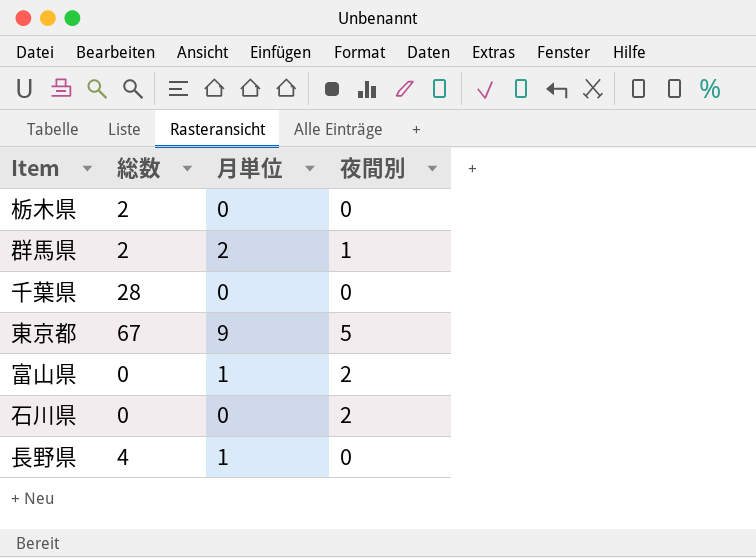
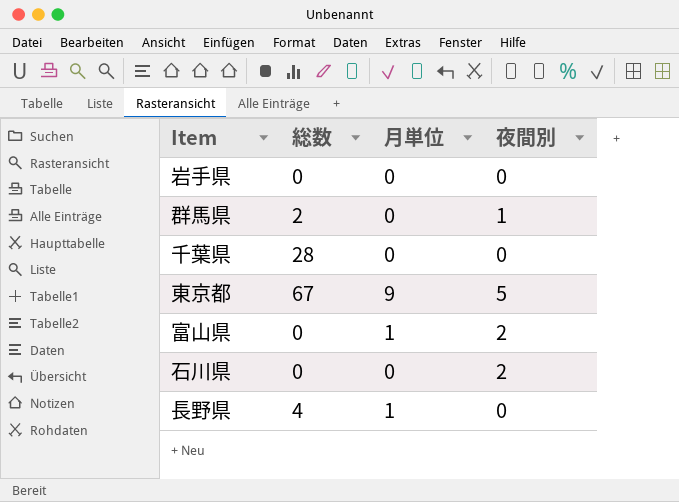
row 栃木県: 2 | 0 | 0 -> none
row 岩手県: none -> 0 | 0 | 0
群馬県 | 月単位: 2 -> 0

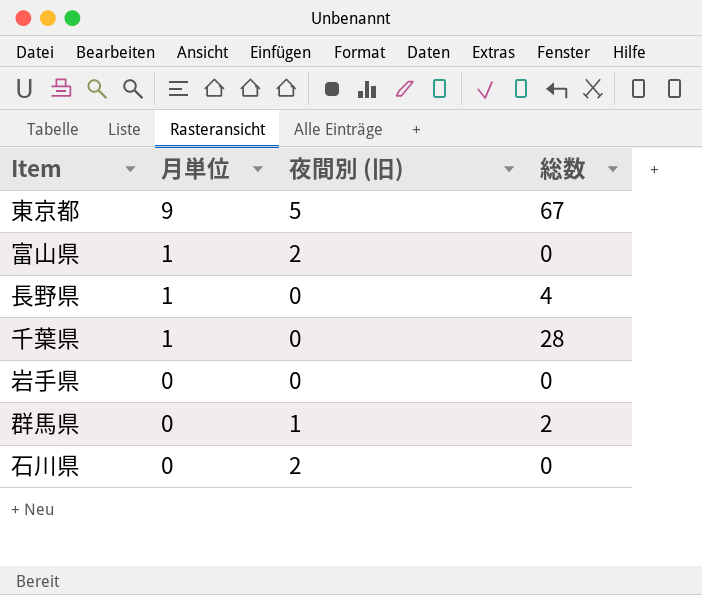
row order: none -> 月単位 descending
column name: 夜間別 -> 夜間別 (旧)
column 総数 | position: 2 -> 4
千葉県 | 月単位: 0 -> 1

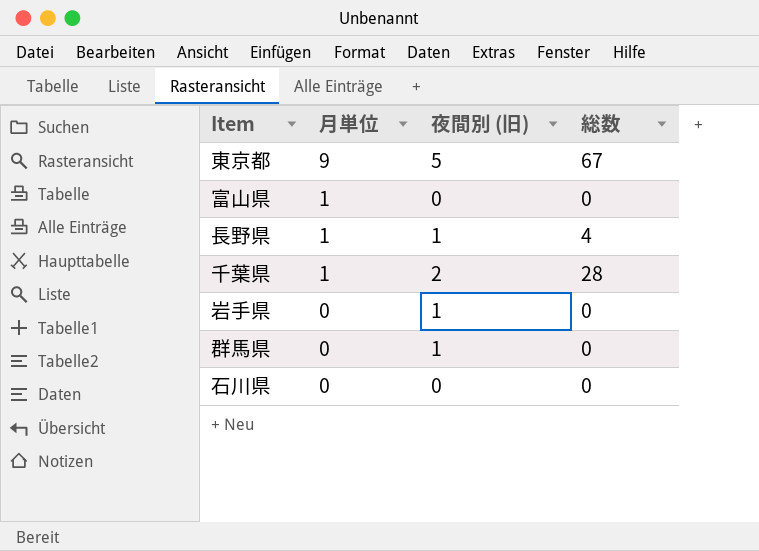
富山県 | 夜間別 (旧): 2 -> 0
長野県 | 夜間別 (旧): 0 -> 1
千葉県 | 夜間別 (旧): 0 -> 2
岩手県 | 夜間別 (旧): 0 -> 1
群馬県 | 総数: 2 -> 0
石川県 | 夜間別 (旧): 2 -> 0

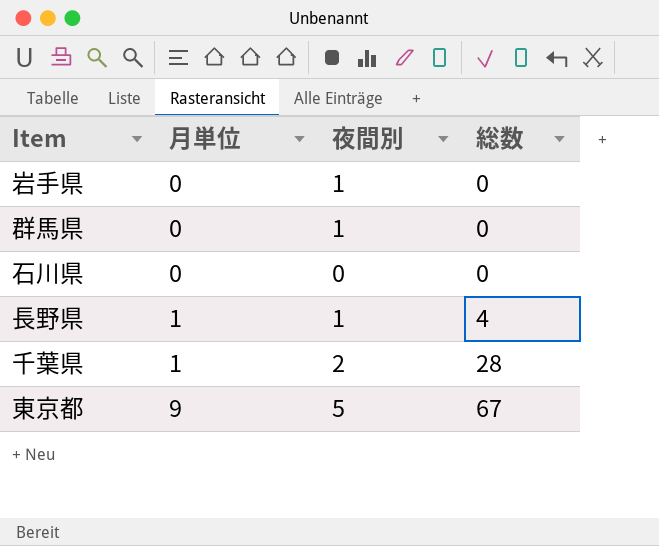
row order: 月単位 descending -> 月単位 ascending
column name: 夜間別 (旧) -> 夜間別
row 富山県: 1 | 0 | 0 -> none

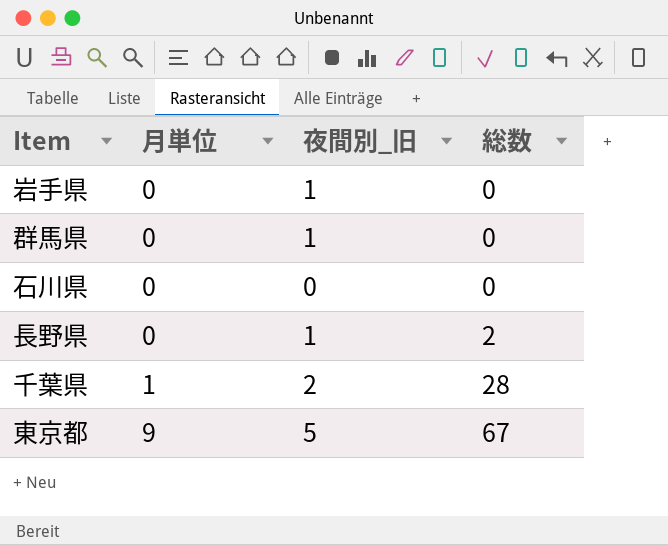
column name: 夜間別 -> 夜間別_旧
長野県 | 月単位: 1 -> 0
長野県 | 総数: 4 -> 2

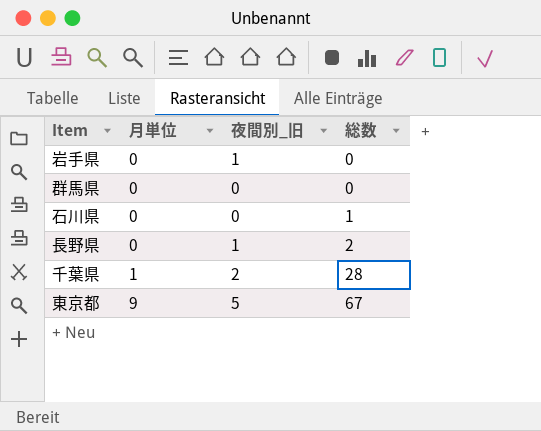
群馬県 | 夜間別_旧: 1 -> 0
石川県 | 総数: 0 -> 1

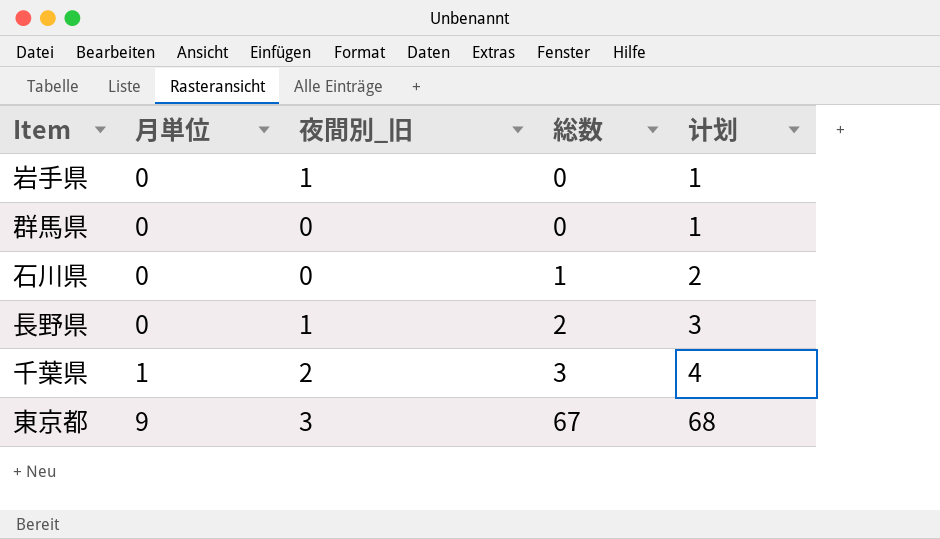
column 计划 | formula: none -> [総数] + 1
千葉県 | 総数: 28 -> 3
東京都 | 夜間別_旧: 5 -> 3

